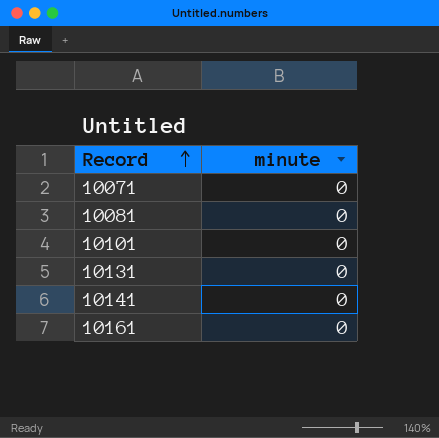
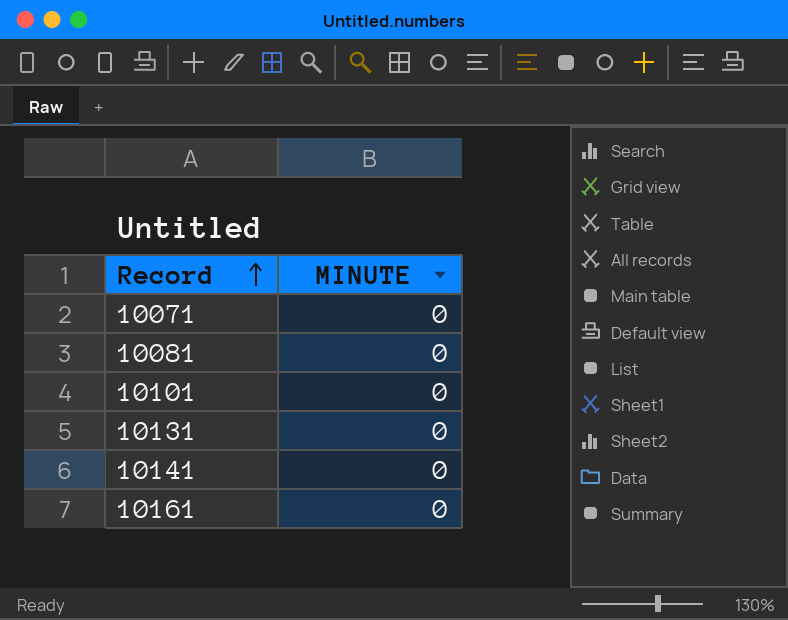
column name: minute -> MINUTE

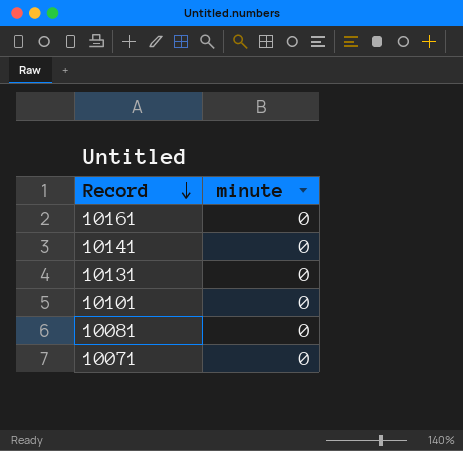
row order: Record ascending -> Record descending
column name: MINUTE -> minute

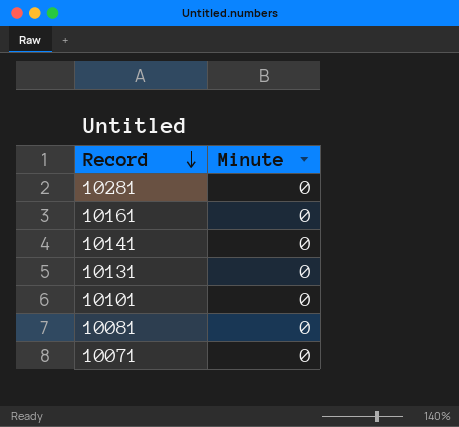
column name: minute -> Minute
row 10281: none -> 0

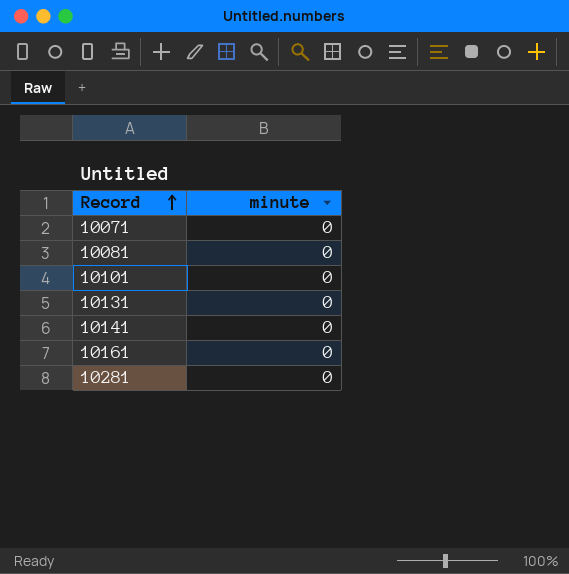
row order: Record descending -> Record ascending
column name: Minute -> minute

